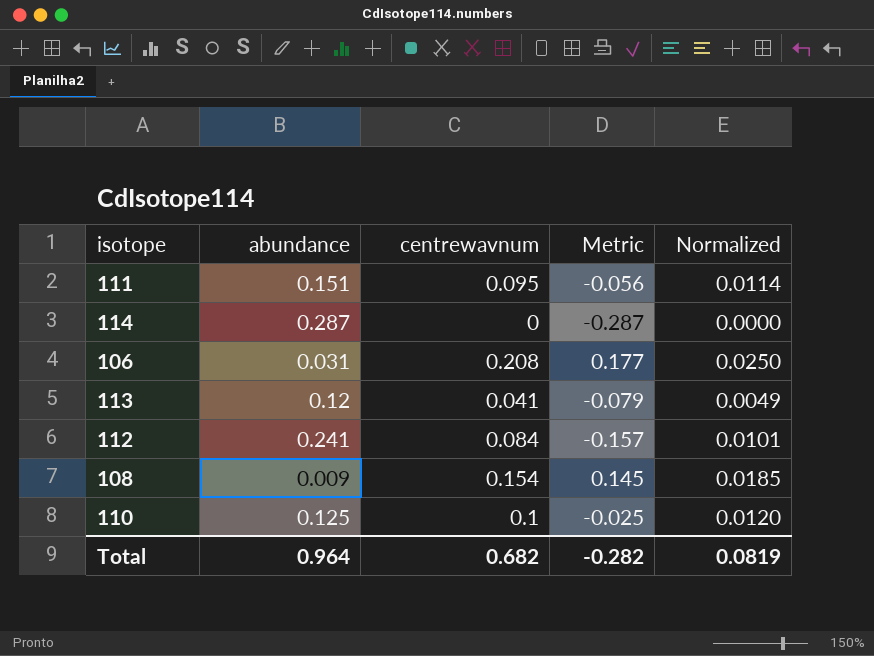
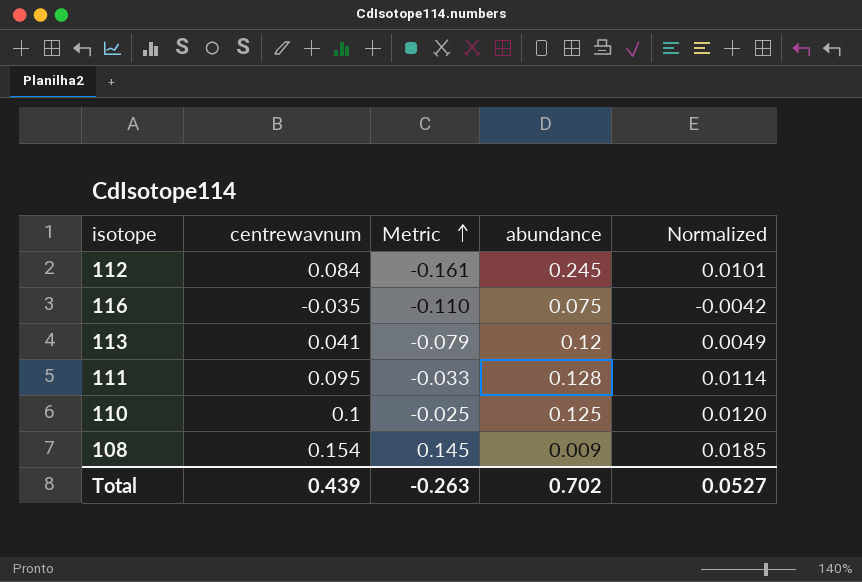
row order: none -> Metric ascending
column abundance | position: 2 -> 4
row 114: 0.287 | 0 | -0.287 | 0.0000 -> none
row 106: 0.031 | 0.208 | 0.177 | 0.0250 -> none
112 | Metric: -0.157 -> -0.161
112 | abundance: 0.241 -> 0.245
row 116: none -> -0.035 | -0.110 | 0.075 | -0.0042
111 | Metric: -0.056 -> -0.033
111 | abundance: 0.151 -> 0.128
Total | centrewavnum: 0.682 -> 0.439
Total | Metric: -0.282 -> -0.263
Total | abundance: 0.964 -> 0.702
Total | Normalized: 0.0819 -> 0.0527

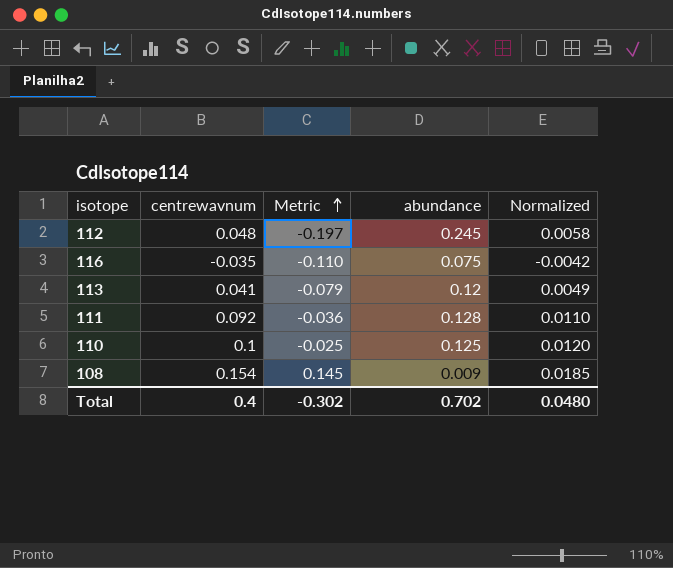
112 | centrewavnum: 0.084 -> 0.048
112 | Metric: -0.161 -> -0.197
112 | Normalized: 0.0101 -> 0.0058
111 | centrewavnum: 0.095 -> 0.092
111 | Metric: -0.033 -> -0.036
111 | Normalized: 0.0114 -> 0.0110
Total | centrewavnum: 0.439 -> 0.4
Total | Metric: -0.263 -> -0.302
Total | Normalized: 0.0527 -> 0.0480

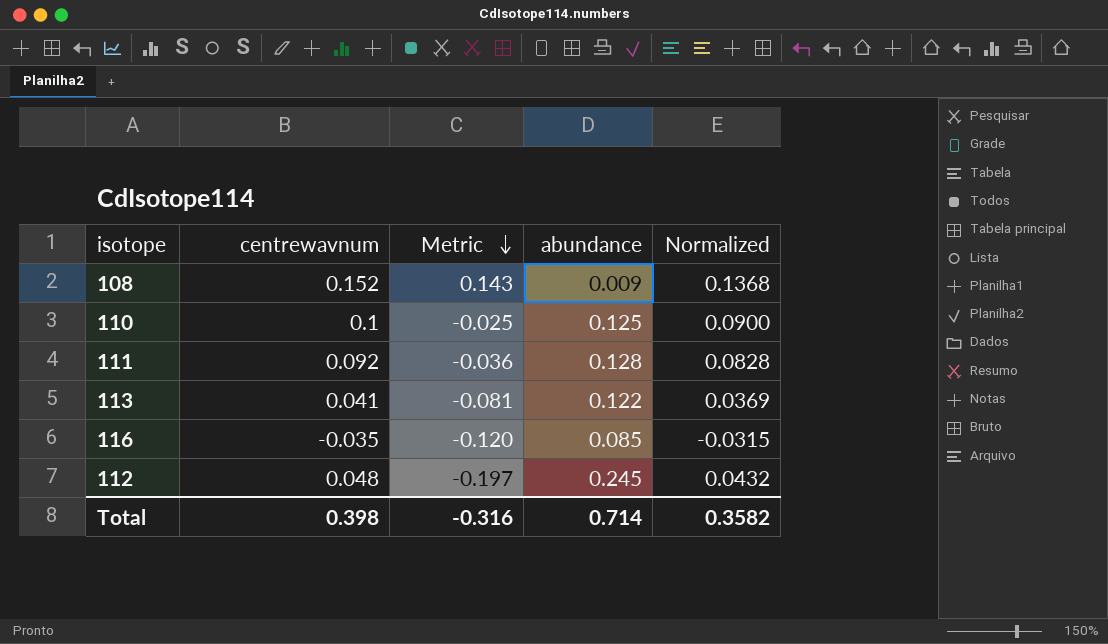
row order: Metric ascending -> Metric descending
column Normalized | formula: [centrewavnum] * 0.12 -> [centrewavnum] * 0.9
108 | centrewavnum: 0.154 -> 0.152
108 | Metric: 0.145 -> 0.143
113 | Metric: -0.079 -> -0.081
113 | abundance: 0.12 -> 0.122
116 | Metric: -0.110 -> -0.120
116 | abundance: 0.075 -> 0.085
Total | centrewavnum: 0.4 -> 0.398
Total | Metric: -0.302 -> -0.316
Total | abundance: 0.702 -> 0.714
Total | Normalized: 0.0480 -> 0.3582

